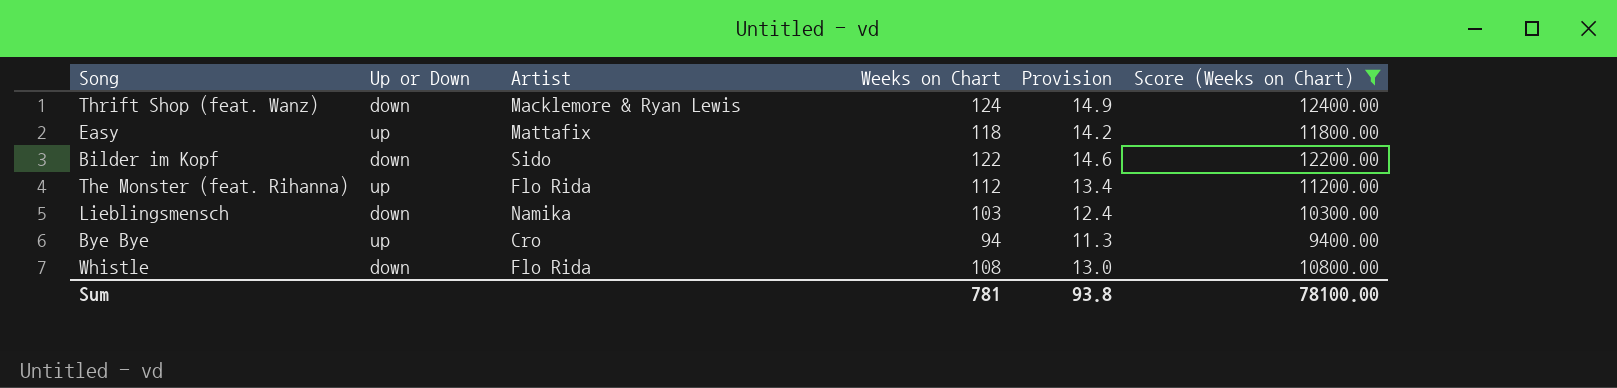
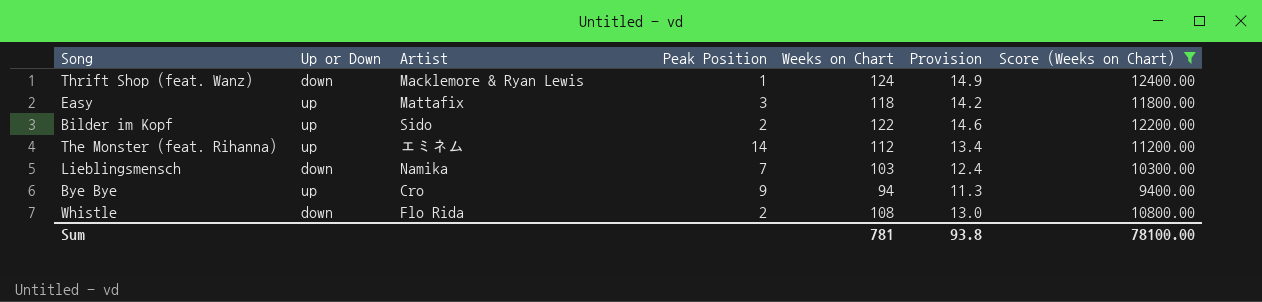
column Peak Position | position: none -> 4
Bilder im Kopf | Up or Down: down -> up
The Monster (feat. Rihanna) | Artist: Flo Rida -> エミネム

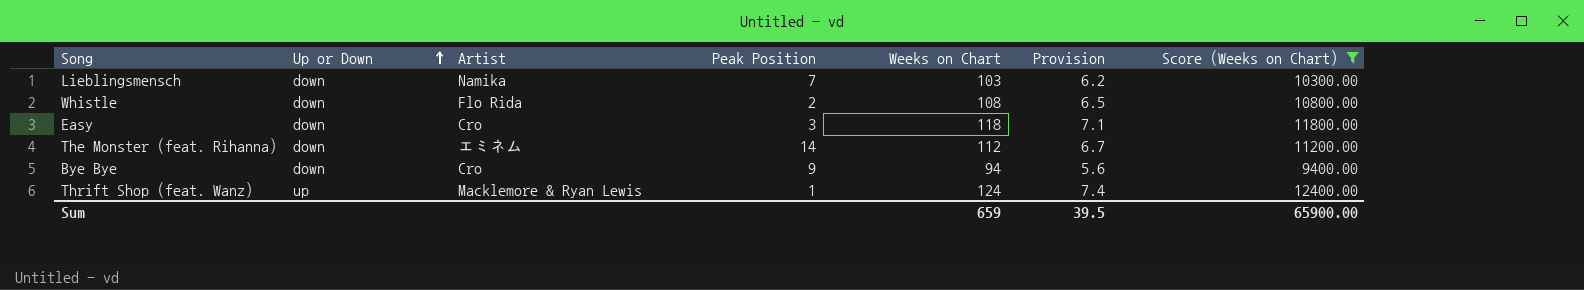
row order: none -> Up or Down ascending
column Provision | formula: [Weeks on Chart] * 0.12 -> [Weeks on Chart] * 0.06
row Bilder im Kopf: up | Sido | 2 | 122 | 14.6 | 12200.00 -> none
Easy | Up or Down: up -> down
Easy | Artist: Mattafix -> Cro
The Monster (feat. Rihanna) | Up or Down: up -> down
Bye Bye | Up or Down: up -> down
Thrift Shop (feat. Wanz) | Up or Down: down -> up
Sum | Weeks on Chart: 781 -> 659
Sum | Provision: 93.8 -> 39.5
Sum | Score (Weeks on Chart): 78100.00 -> 65900.00

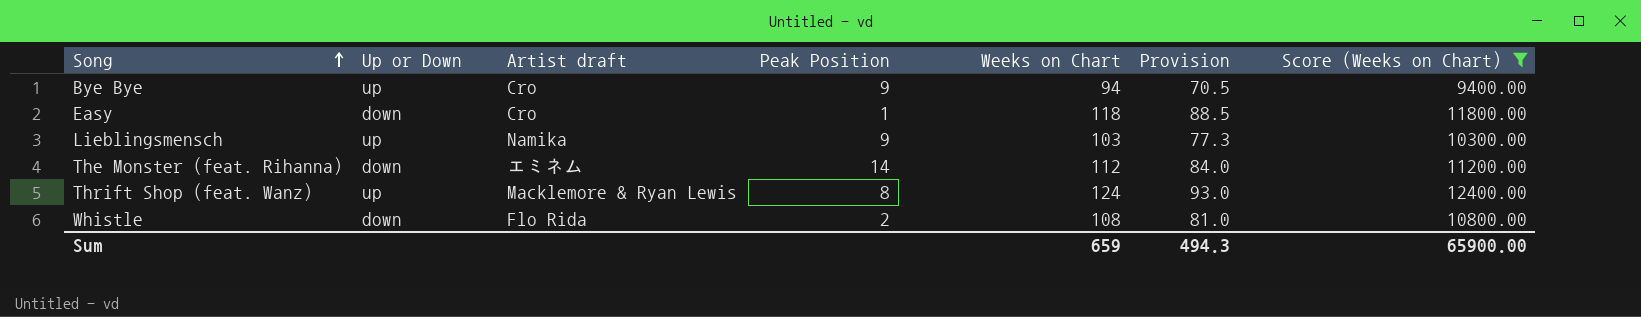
row order: Up or Down ascending -> Song ascending
column name: Artist -> Artist draft
column Provision | formula: [Weeks on Chart] * 0.06 -> [Weeks on Chart] * 0.75
Bye Bye | Up or Down: down -> up
Easy | Peak Position: 3 -> 1
Lieblingsmensch | Up or Down: down -> up
Lieblingsmensch | Peak Position: 7 -> 9
Thrift Shop (feat. Wanz) | Peak Position: 1 -> 8
Sum | Provision: 39.5 -> 494.3

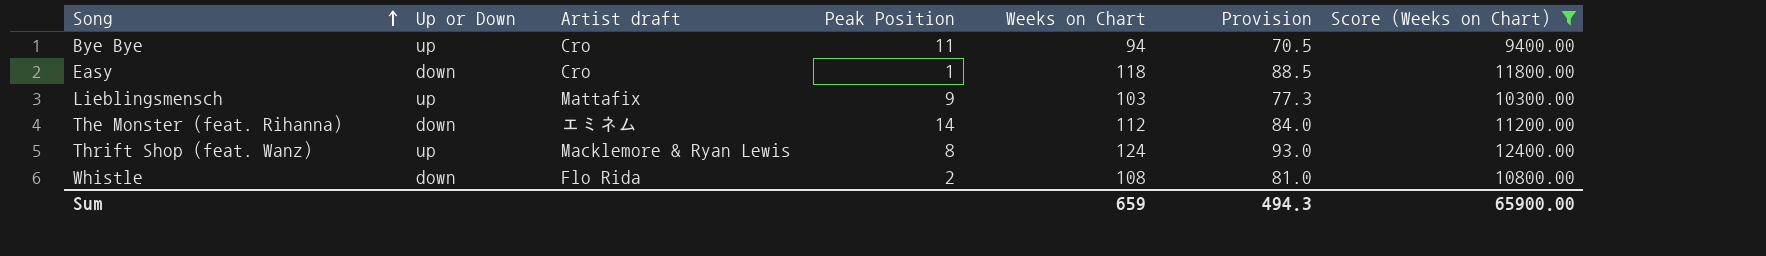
Bye Bye | Peak Position: 9 -> 11
Lieblingsmensch | Artist draft: Namika -> Mattafix

